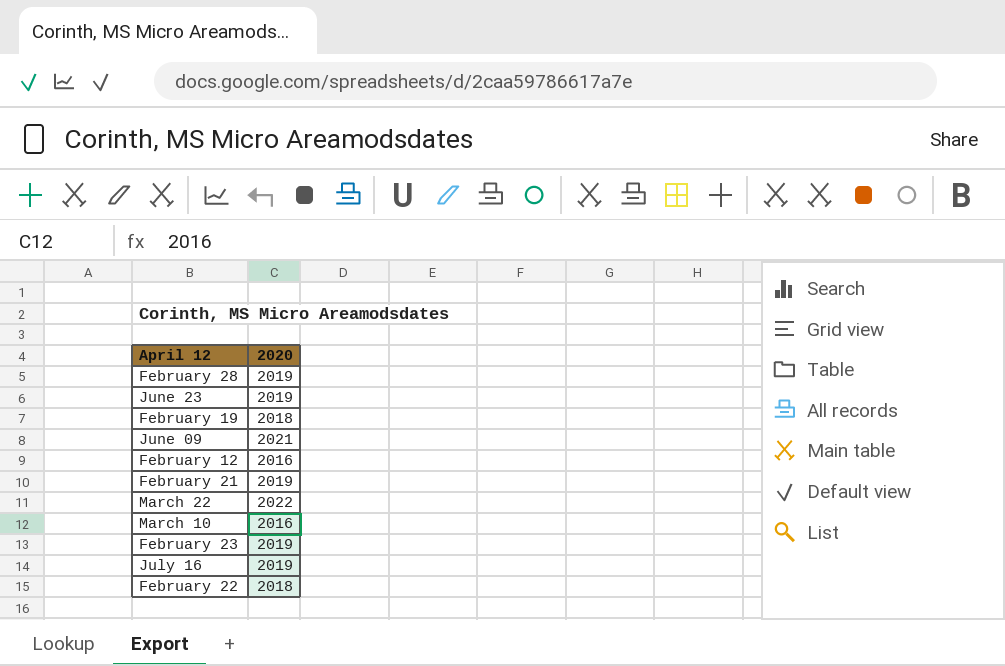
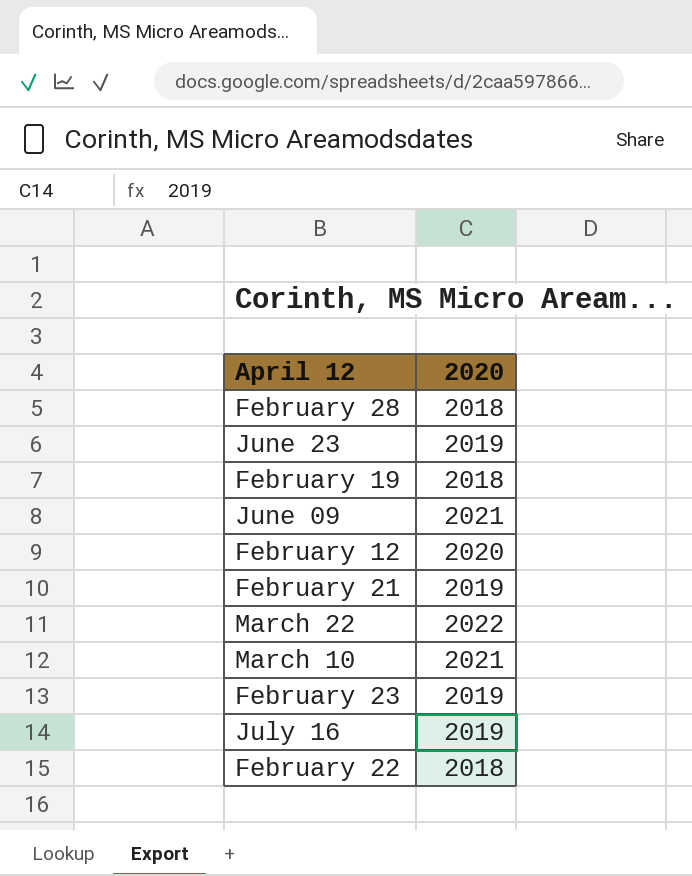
February 28 | 2020: 2019 -> 2018
February 12 | 2020: 2016 -> 2020
March 10 | 2020: 2016 -> 2021

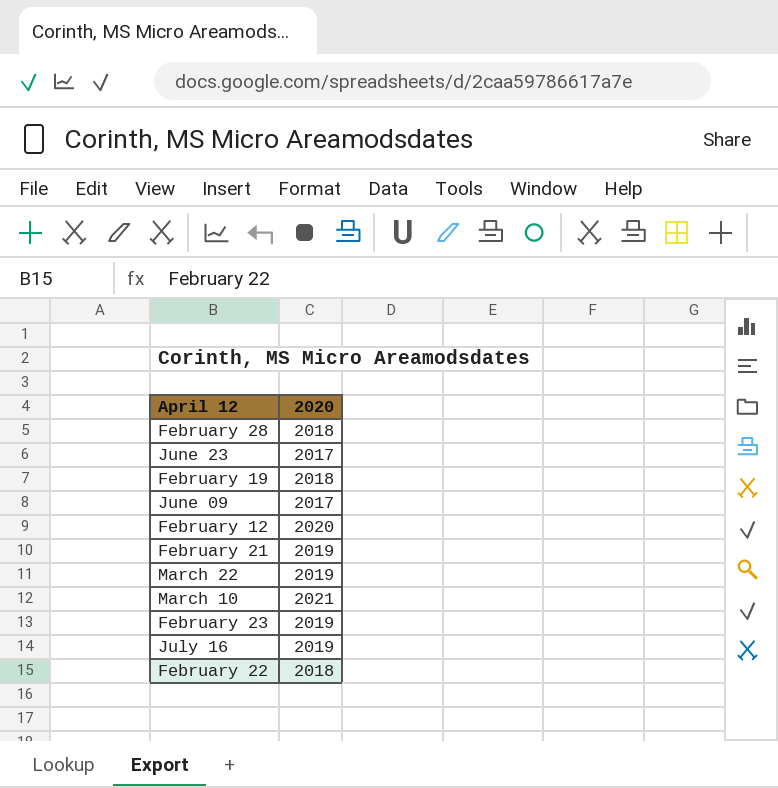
June 23 | 2020: 2019 -> 2017
June 09 | 2020: 2021 -> 2017
March 22 | 2020: 2022 -> 2019

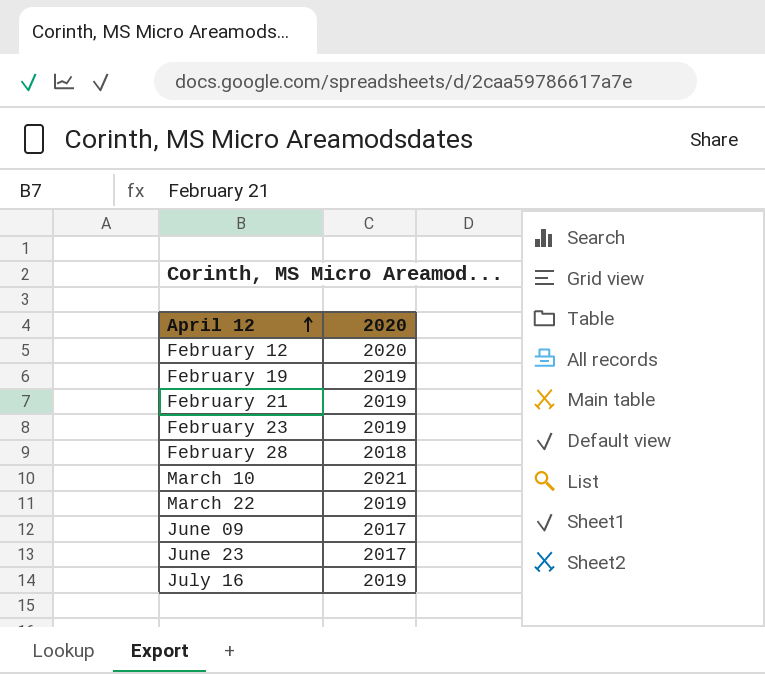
row order: none -> April 12 ascending
row February 22: 2018 -> none
February 19 | 2020: 2018 -> 2019

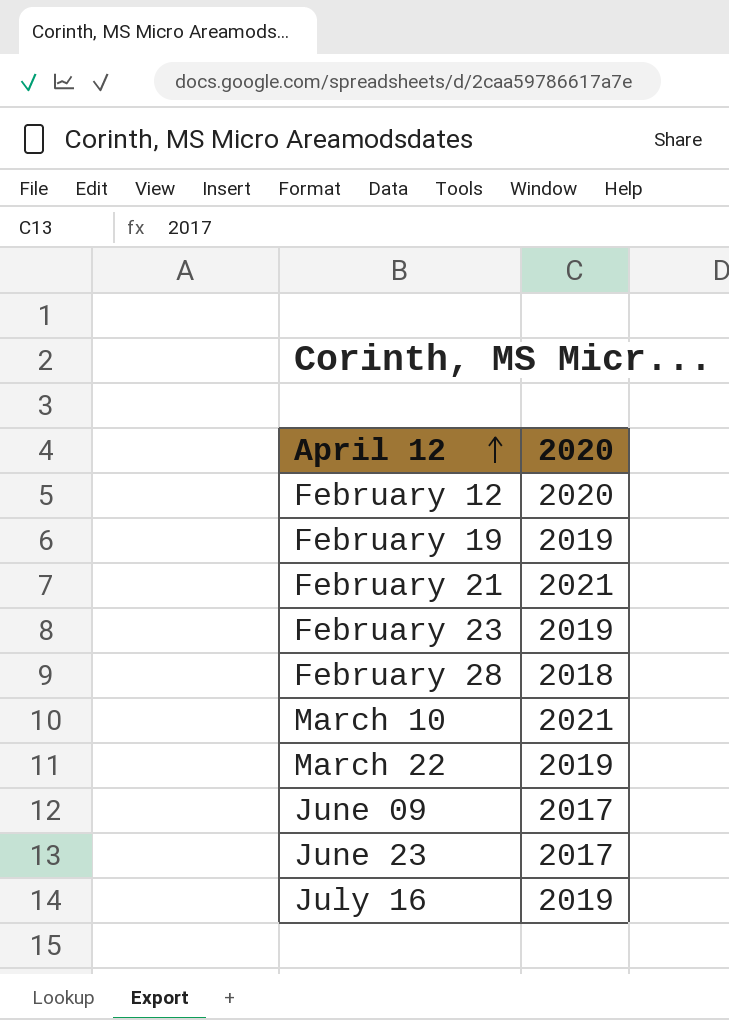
February 21 | 2020: 2019 -> 2021

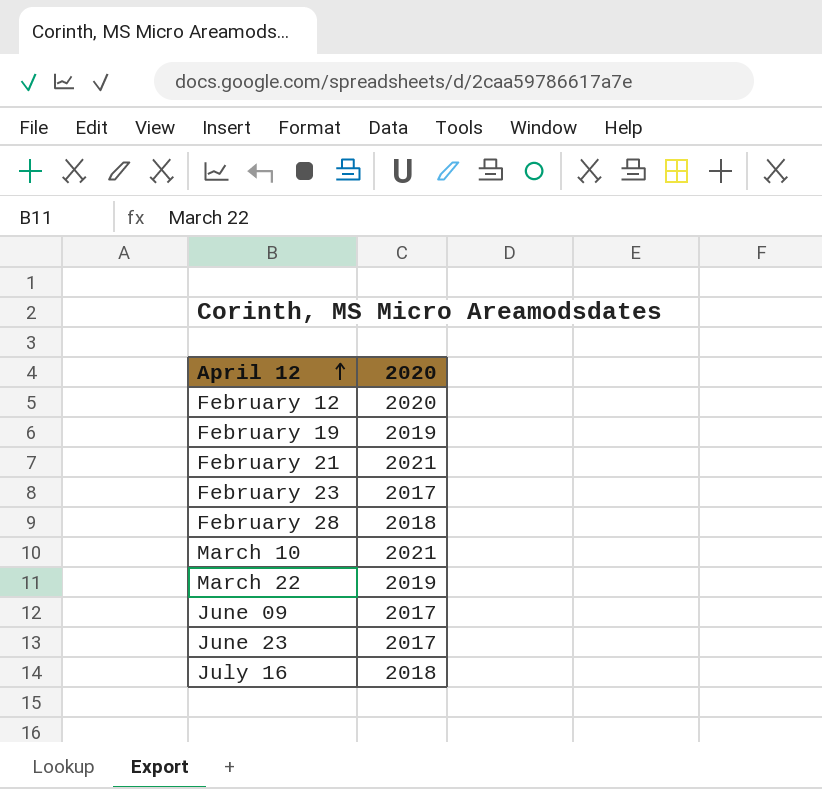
February 23 | 2020: 2019 -> 2017
July 16 | 2020: 2019 -> 2018

